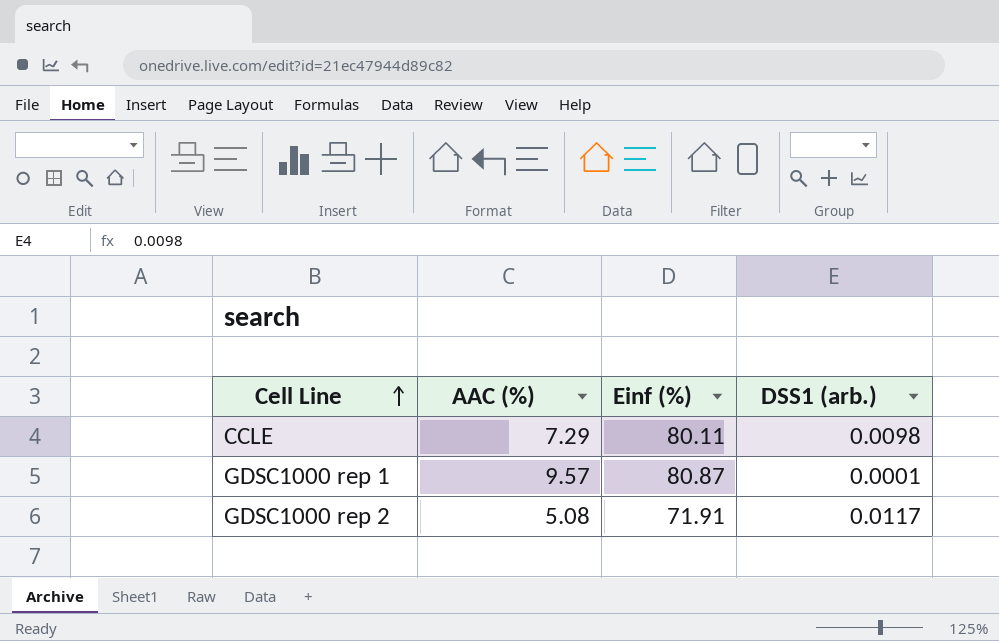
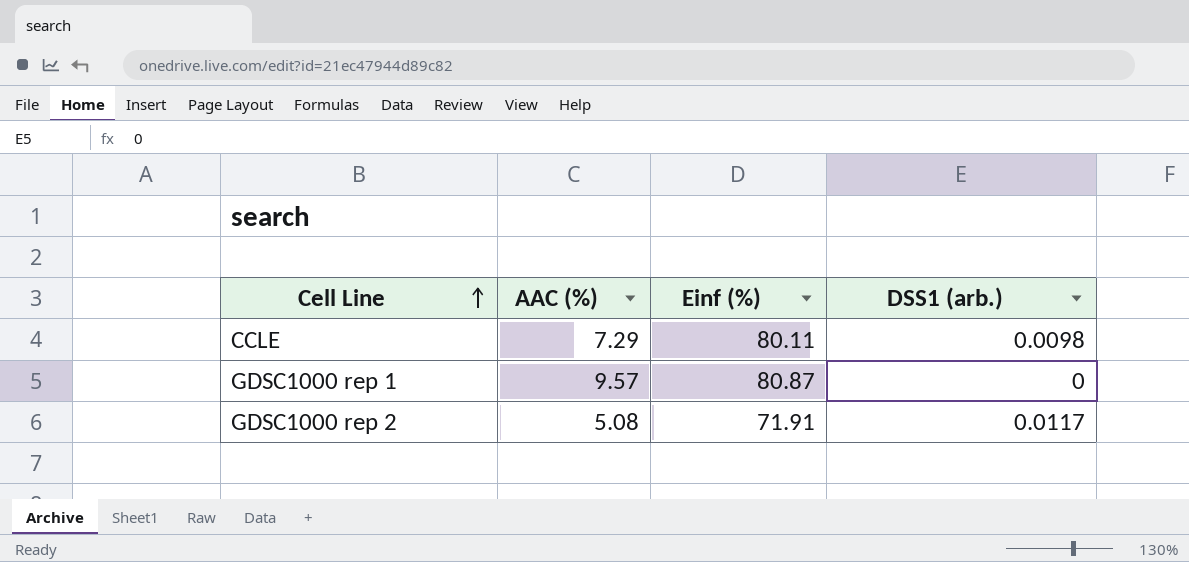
GDSC1000 rep 1 | DSS1 (arb.): 0.0001 -> 0

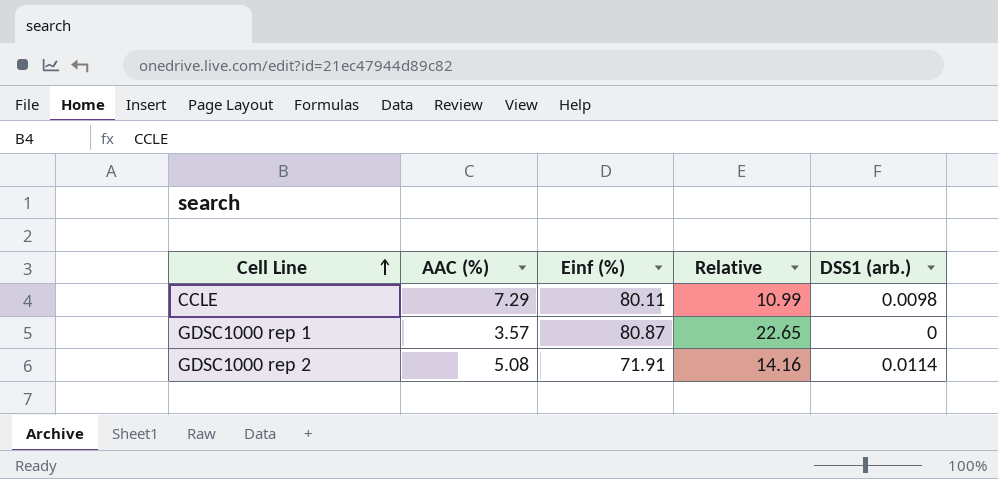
column Relative | formula: none -> [Einf (%)] / [AAC (%)]
GDSC1000 rep 1 | AAC (%): 9.57 -> 3.57
GDSC1000 rep 2 | DSS1 (arb.): 0.0117 -> 0.0114

